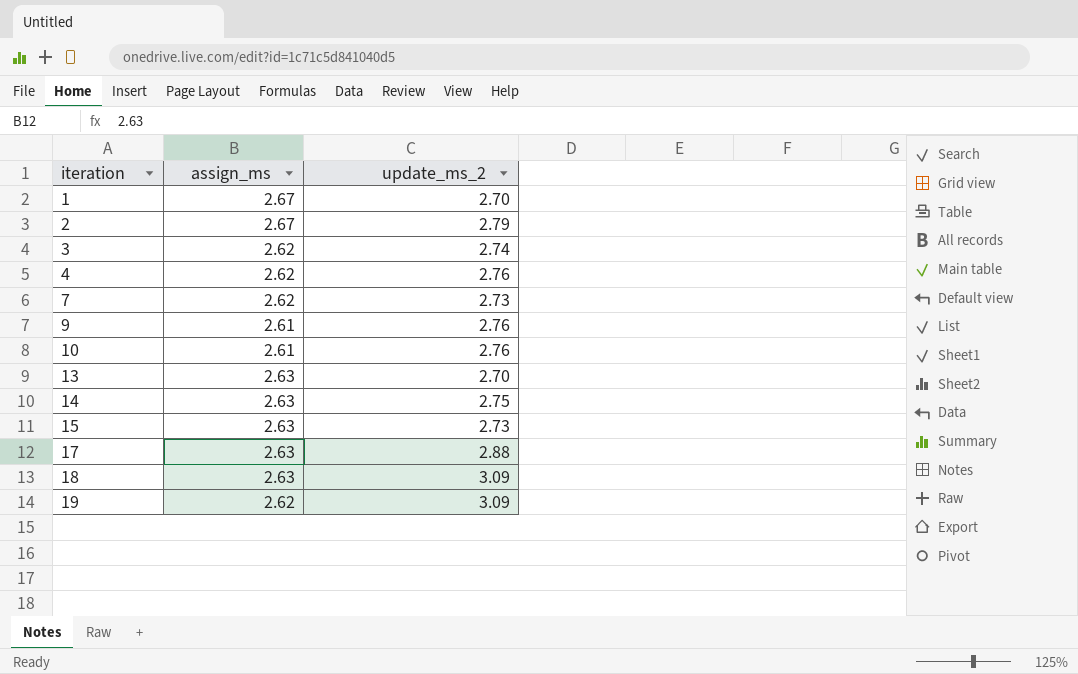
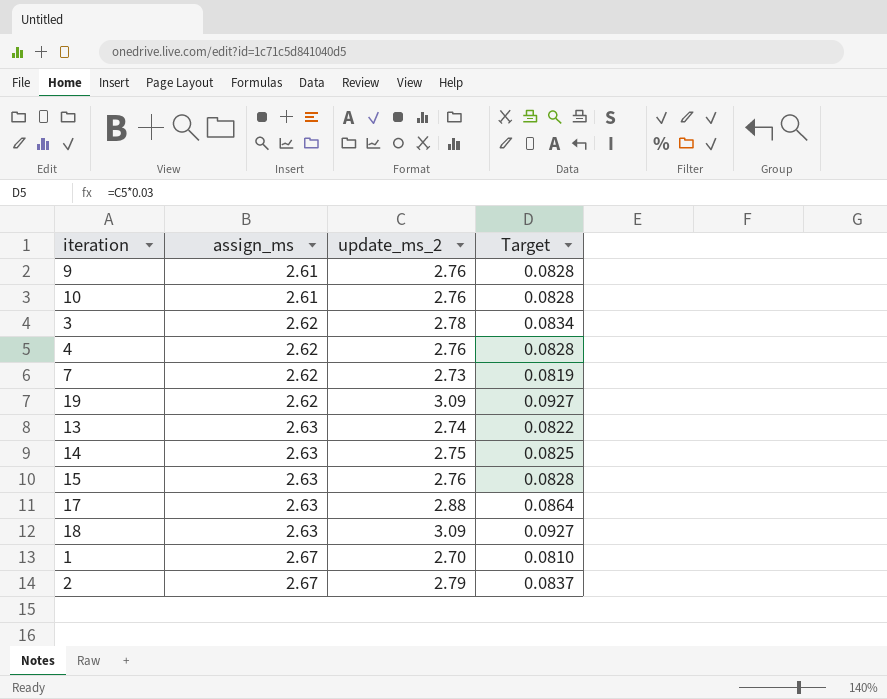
row order: iteration ascending -> assign_ms ascending
column Target | formula: none -> [update_ms_2] * 0.03
3 | update_ms_2: 2.74 -> 2.78
13 | update_ms_2: 2.70 -> 2.74
15 | update_ms_2: 2.73 -> 2.76

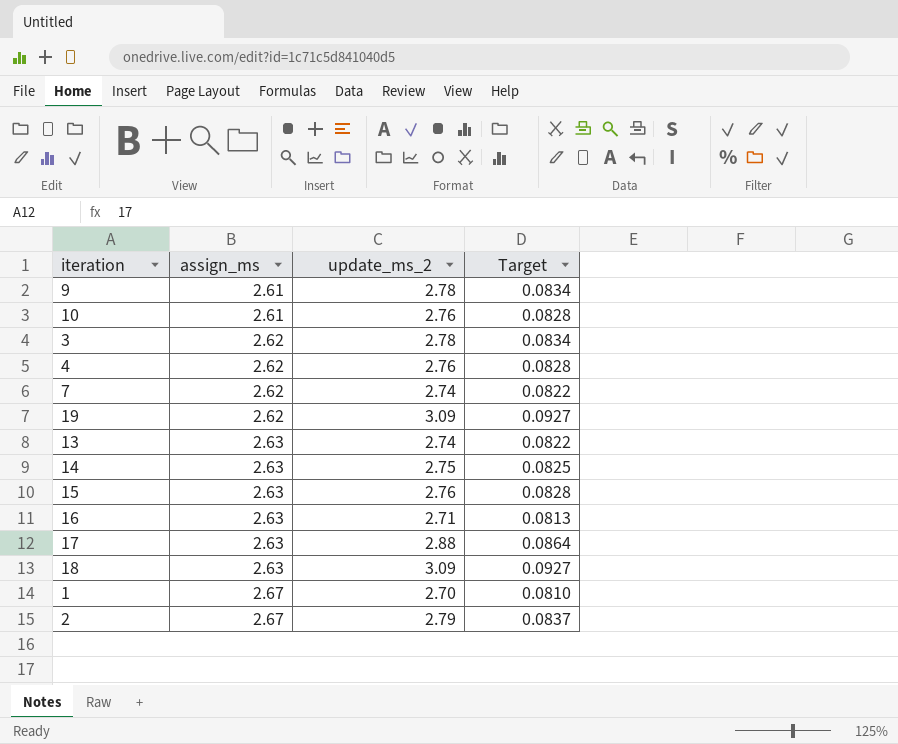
9 | update_ms_2: 2.76 -> 2.78
9 | Target: 0.0828 -> 0.0834
7 | update_ms_2: 2.73 -> 2.74
7 | Target: 0.0819 -> 0.0822
row 16: none -> 2.63 | 2.71 | 0.0813

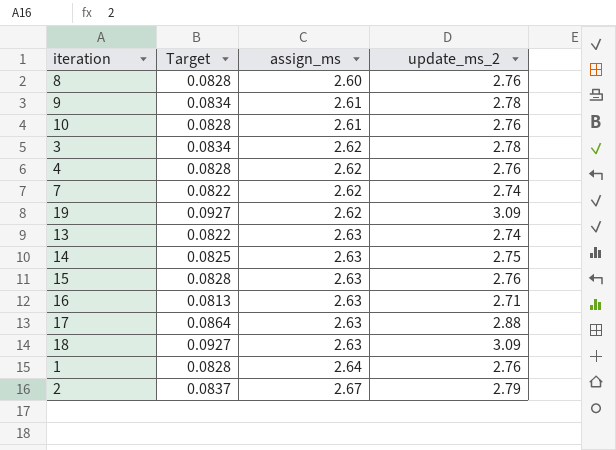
column Target | position: 4 -> 2
row 8: none -> 0.0828 | 2.60 | 2.76
1 | Target: 0.0810 -> 0.0828
1 | assign_ms: 2.67 -> 2.64
1 | update_ms_2: 2.70 -> 2.76

